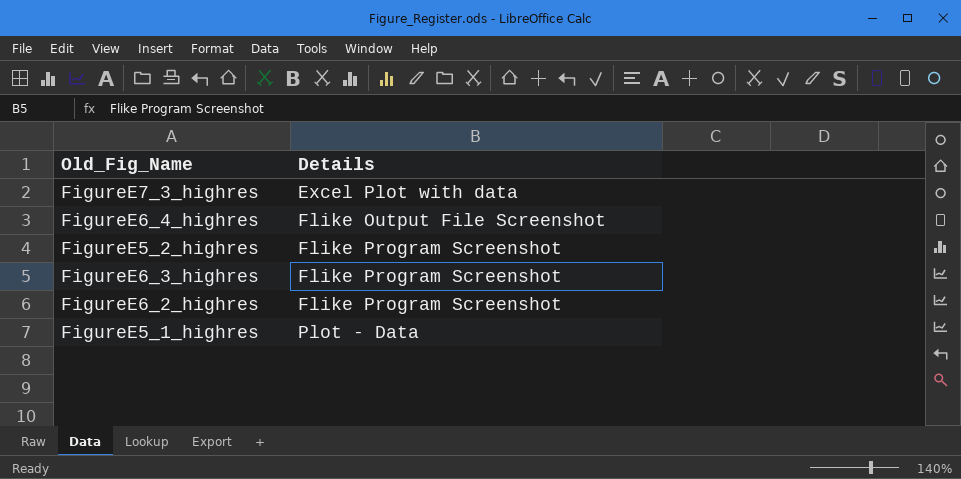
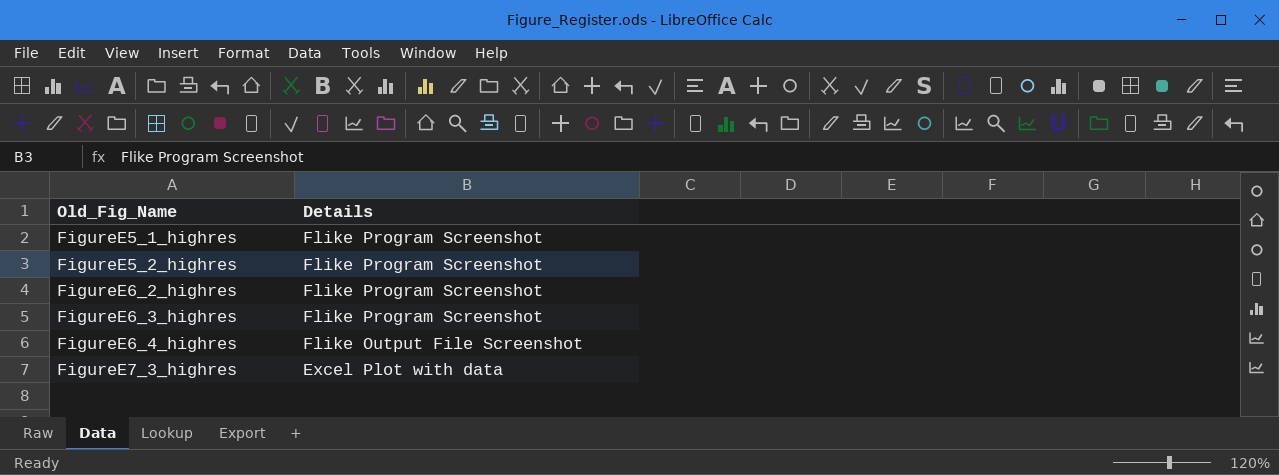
row order: Details ascending -> Old_Fig_Name ascending
FigureE5_1_highres | Details: Plot - Data -> Flike Program Screenshot

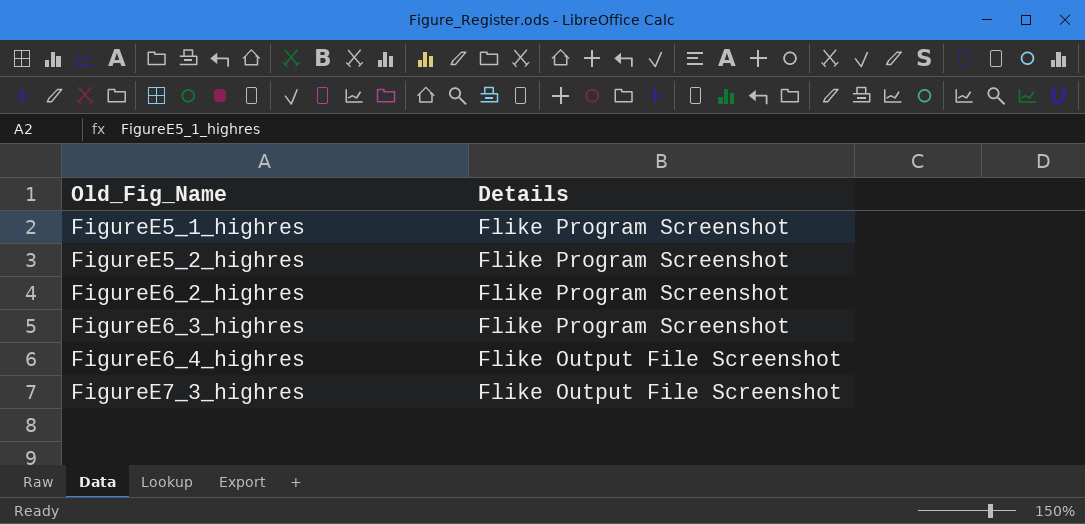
FigureE7_3_highres | Details: Excel Plot with data -> Flike Output File Screenshot

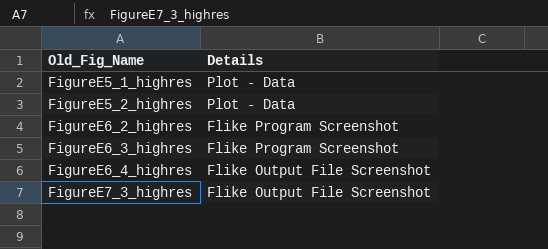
FigureE5_1_highres | Details: Flike Program Screenshot -> Plot - Data
FigureE5_2_highres | Details: Flike Program Screenshot -> Plot - Data

